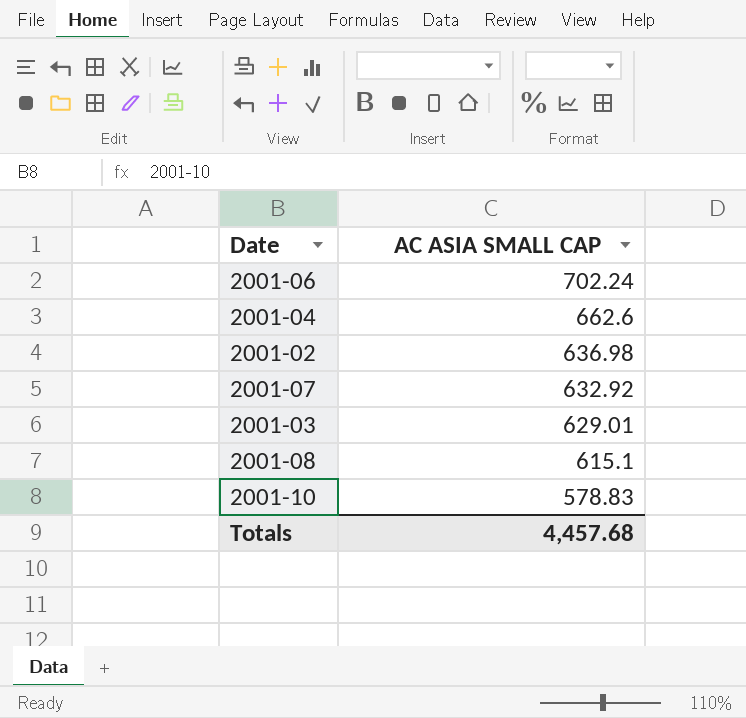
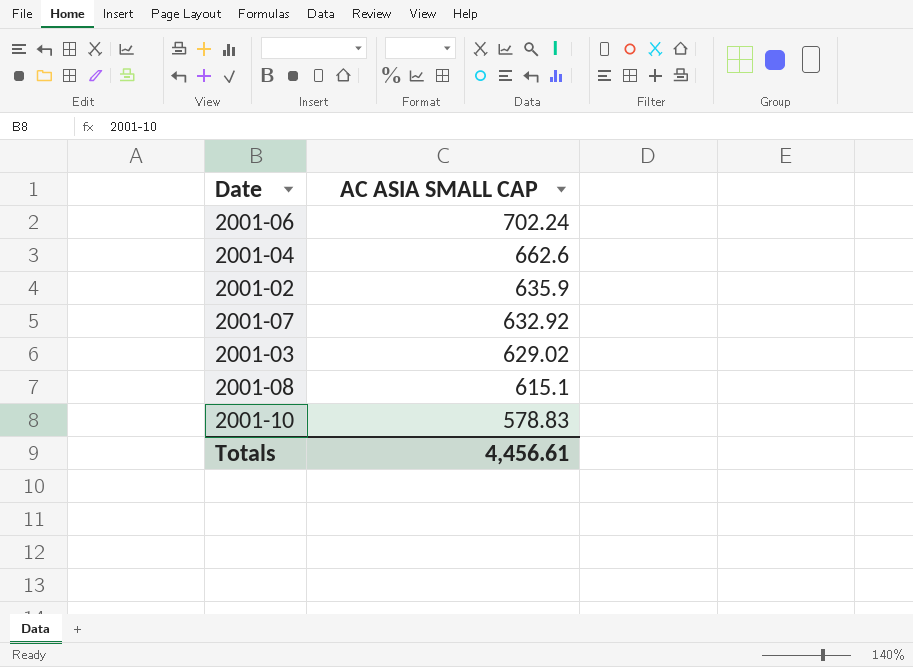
2001-02 | AC ASIA SMALL CAP: 636.98 -> 635.9
2001-03 | AC ASIA SMALL CAP: 629.01 -> 629.02
Totals | AC ASIA SMALL CAP: 4,457.68 -> 4,456.61

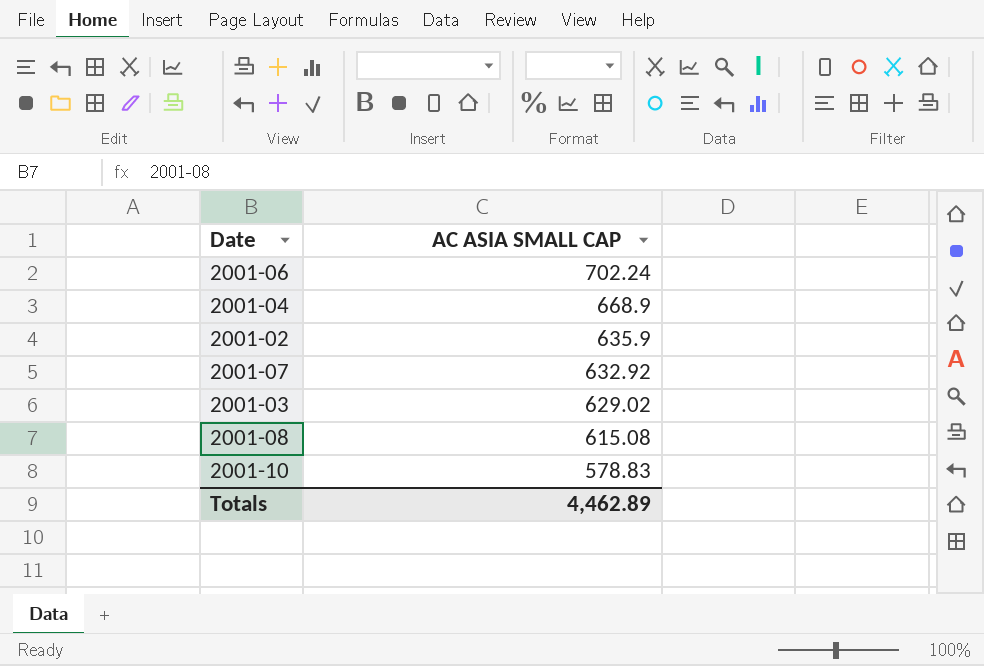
2001-04 | AC ASIA SMALL CAP: 662.6 -> 668.9
2001-08 | AC ASIA SMALL CAP: 615.1 -> 615.08
Totals | AC ASIA SMALL CAP: 4,456.61 -> 4,462.89

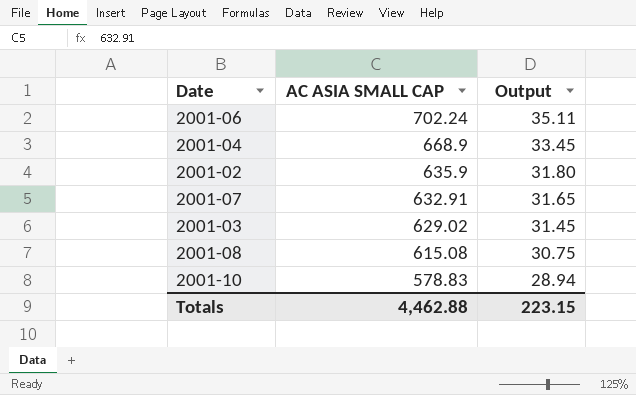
column Output | formula: none -> [AC ASIA SMALL CAP] * 0.05
2001-07 | AC ASIA SMALL CAP: 632.92 -> 632.91
Totals | AC ASIA SMALL CAP: 4,462.89 -> 4,462.88

